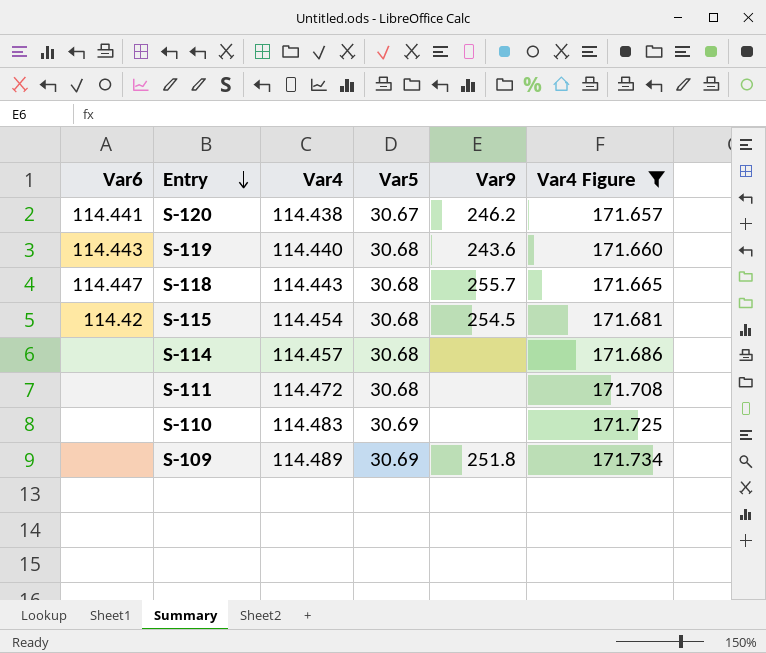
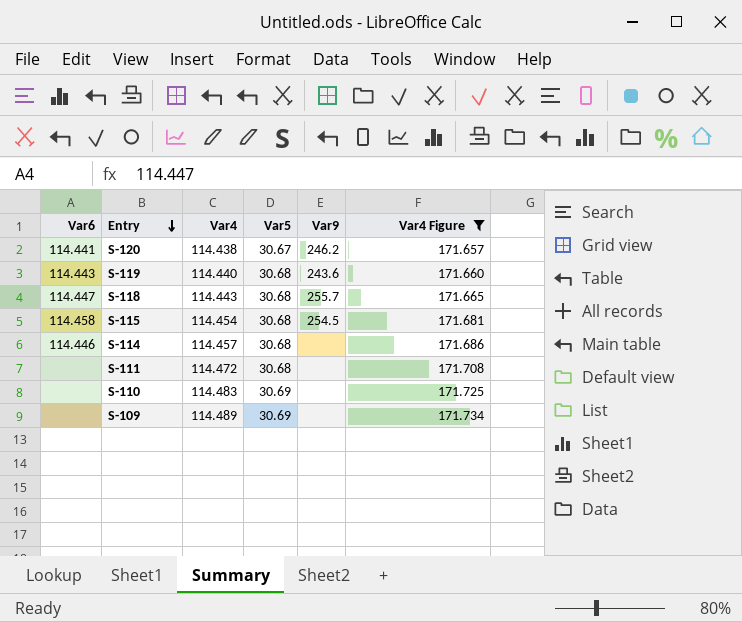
S-115 | Var6: 114.42 -> 114.458
S-114 | Var6: none -> 114.446
S-109 | Var9: 251.8 -> none

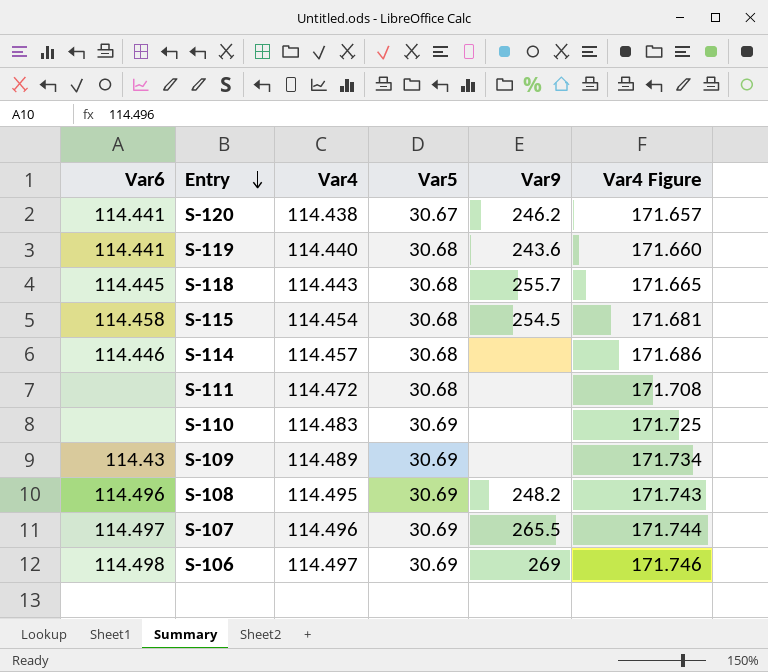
filter: Var4 Figure <= 171.734 -> none
S-119 | Var6: 114.443 -> 114.441
S-118 | Var6: 114.447 -> 114.445
S-109 | Var6: none -> 114.43

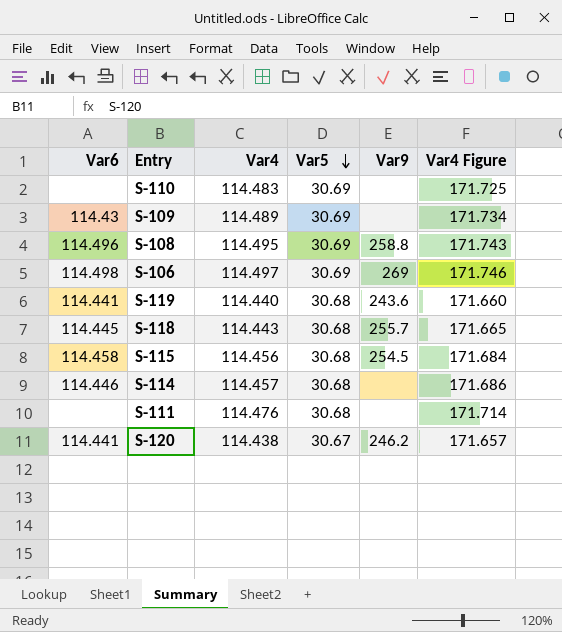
row order: Entry descending -> Var5 descending
row S-107: 114.497 | 114.496 | 30.69 | 265.5 | 171.744 -> none
S-108 | Var9: 248.2 -> 258.8
S-115 | Var4: 114.454 -> 114.456
S-115 | Var4 Figure: 171.681 -> 171.684
S-111 | Var4: 114.472 -> 114.476
S-111 | Var4 Figure: 171.708 -> 171.714

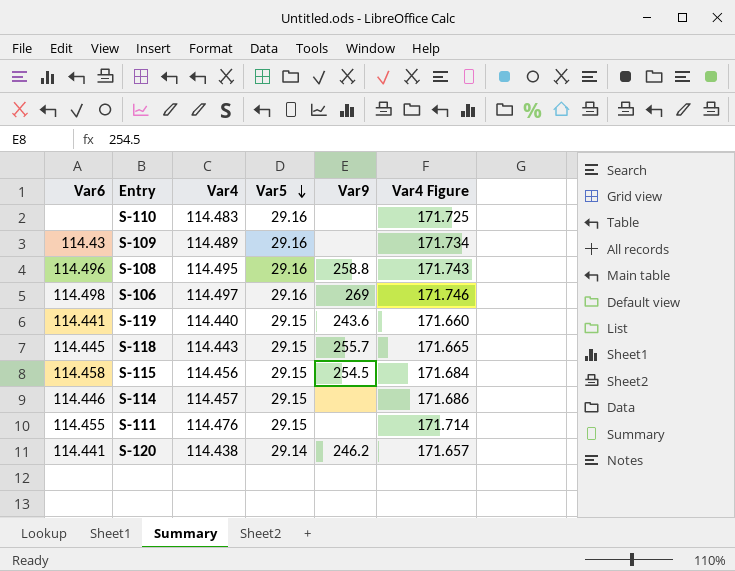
S-110 | Var5: 30.69 -> 29.16
S-109 | Var5: 30.69 -> 29.16
S-108 | Var5: 30.69 -> 29.16
S-106 | Var5: 30.69 -> 29.16
S-119 | Var5: 30.68 -> 29.15
S-118 | Var5: 30.68 -> 29.15
S-115 | Var5: 30.68 -> 29.15
S-114 | Var5: 30.68 -> 29.15
S-111 | Var6: none -> 114.455
S-111 | Var5: 30.68 -> 29.15
S-120 | Var5: 30.67 -> 29.14

